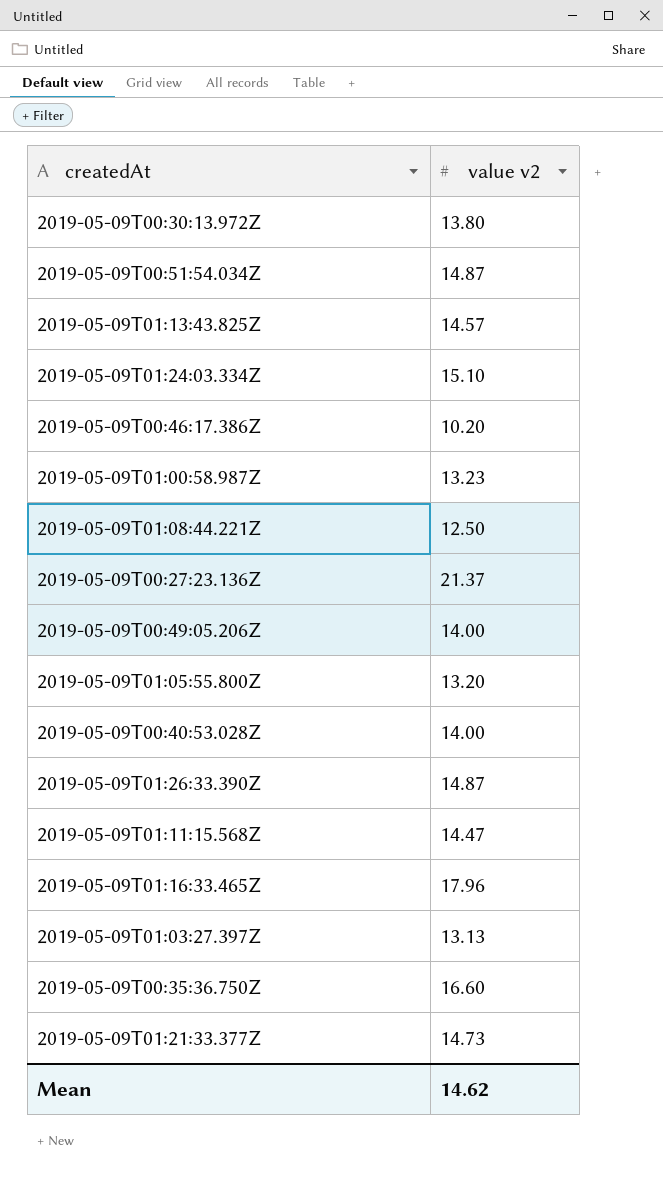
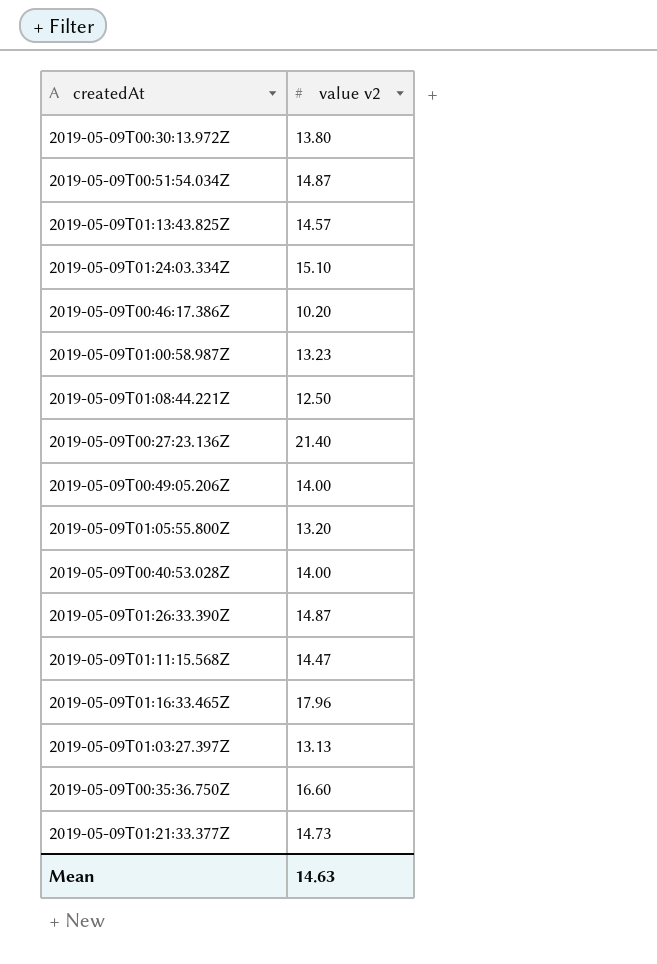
2019-05-09T00:27:23.136Z | value v2: 21.37 -> 21.40
Mean | value v2: 14.62 -> 14.63

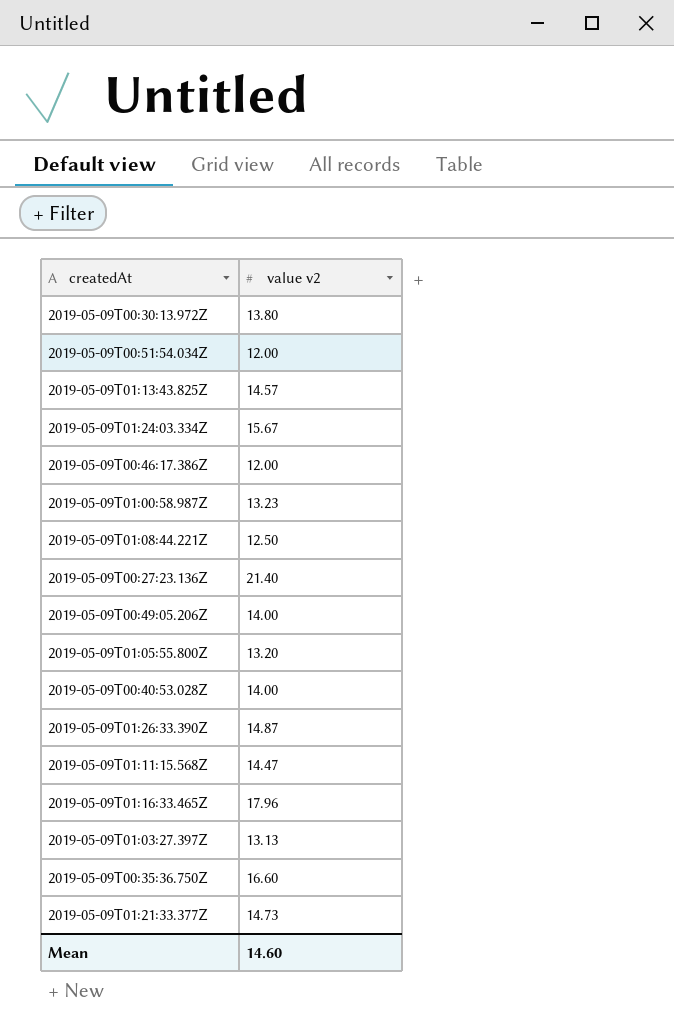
2019-05-09T00:51:54.034Z | value v2: 14.87 -> 12.00
2019-05-09T01:24:03.334Z | value v2: 15.10 -> 15.67
2019-05-09T00:46:17.386Z | value v2: 10.20 -> 12.00
Mean | value v2: 14.63 -> 14.60

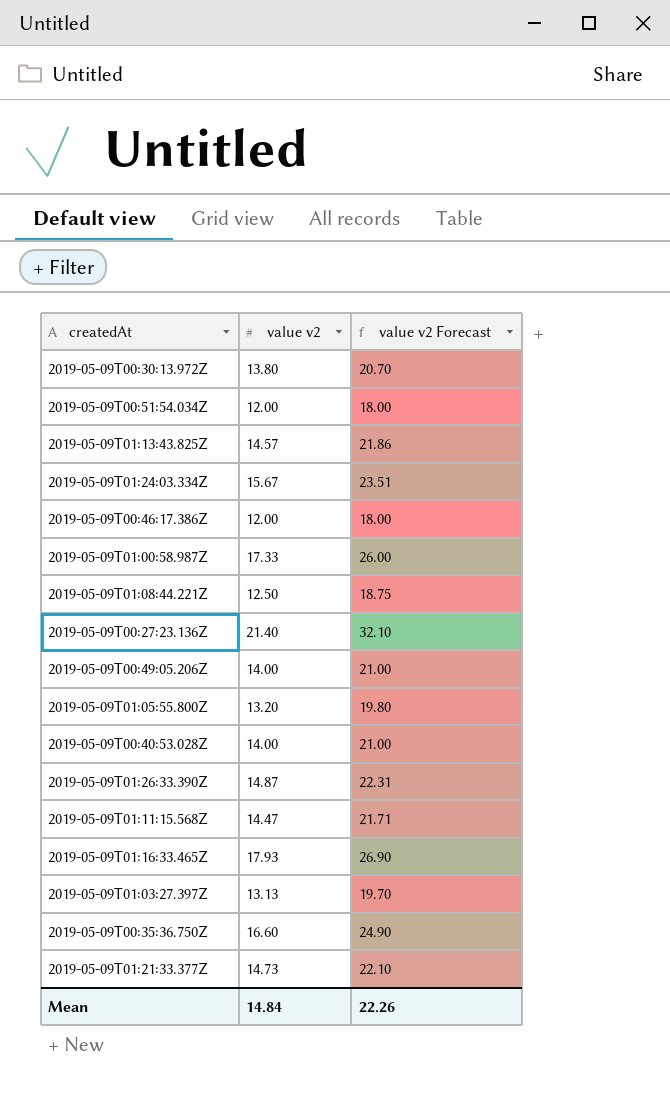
column value v2 Forecast | formula: none -> [value v2] * 1.5
2019-05-09T01:00:58.987Z | value v2: 13.23 -> 17.33
2019-05-09T01:16:33.465Z | value v2: 17.96 -> 17.93
Mean | value v2: 14.60 -> 14.84

